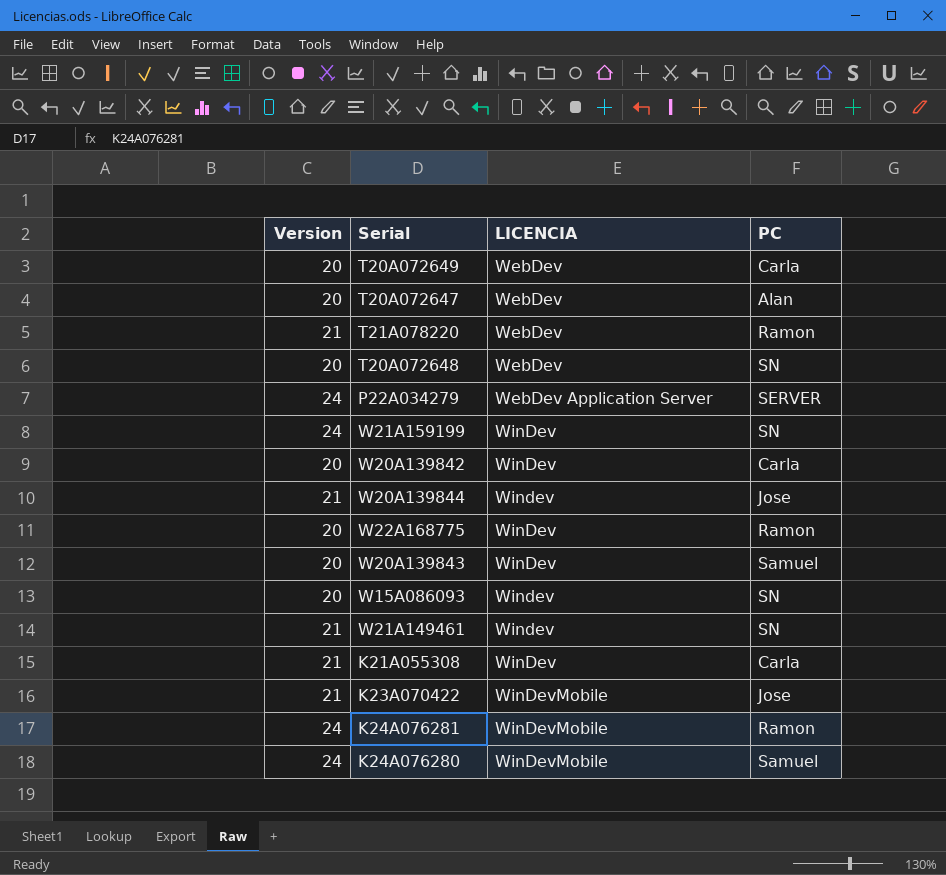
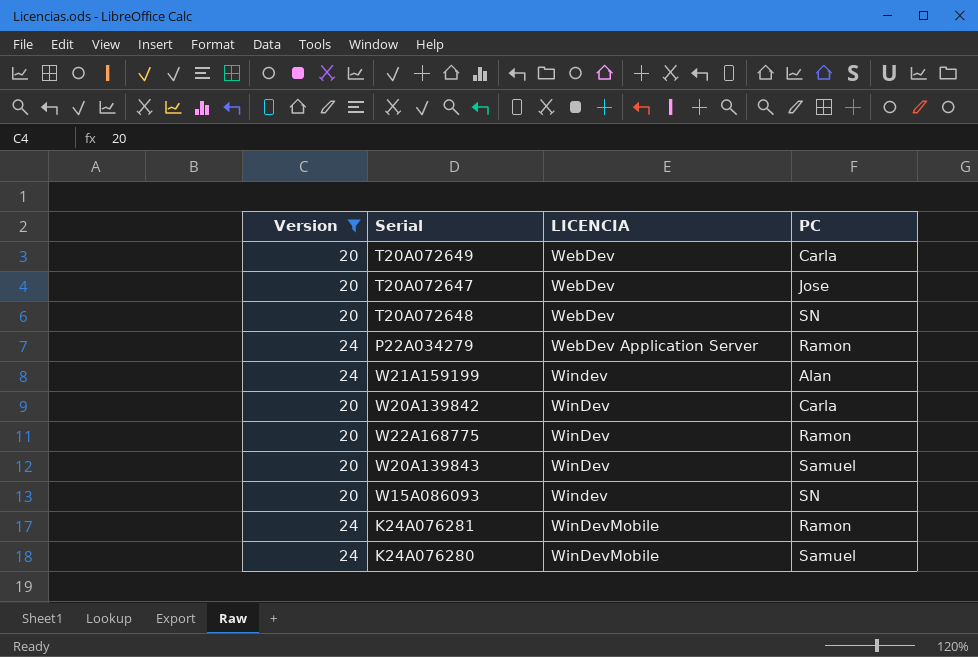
filter: none -> Version != 21
T20A072647 | PC: Alan -> Jose
P22A034279 | PC: SERVER -> Ramon
W21A159199 | LICENCIA: WinDev -> Windev
W21A159199 | PC: SN -> Alan

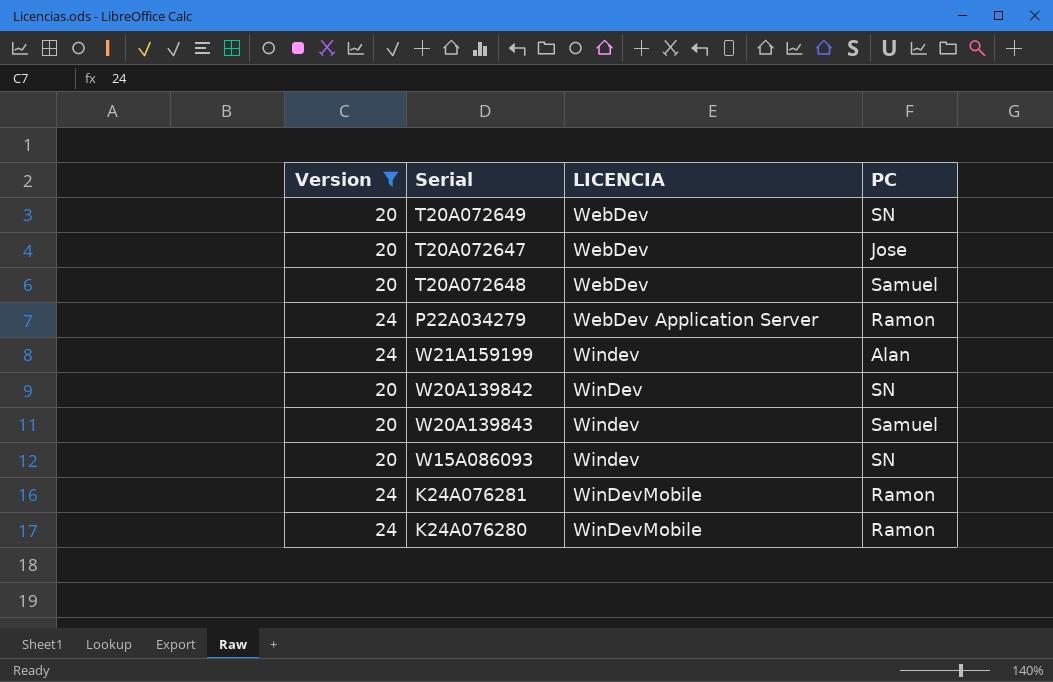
row W22A168775: 20 | WinDev | Ramon -> none
T20A072649 | PC: Carla -> SN
T20A072648 | PC: SN -> Samuel
W20A139842 | PC: Carla -> SN
W20A139843 | LICENCIA: WinDev -> Windev
K24A076280 | PC: Samuel -> Ramon

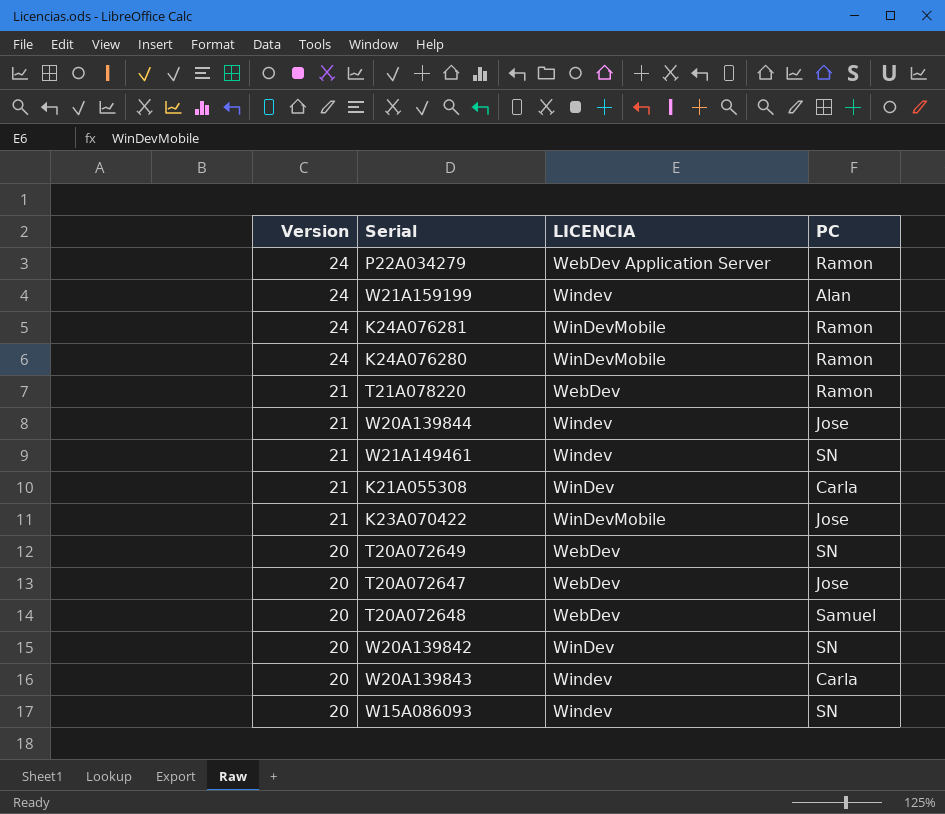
filter: Version != 21 -> none
row order: LICENCIA ascending -> Version descending
W20A139843 | PC: Samuel -> Carla

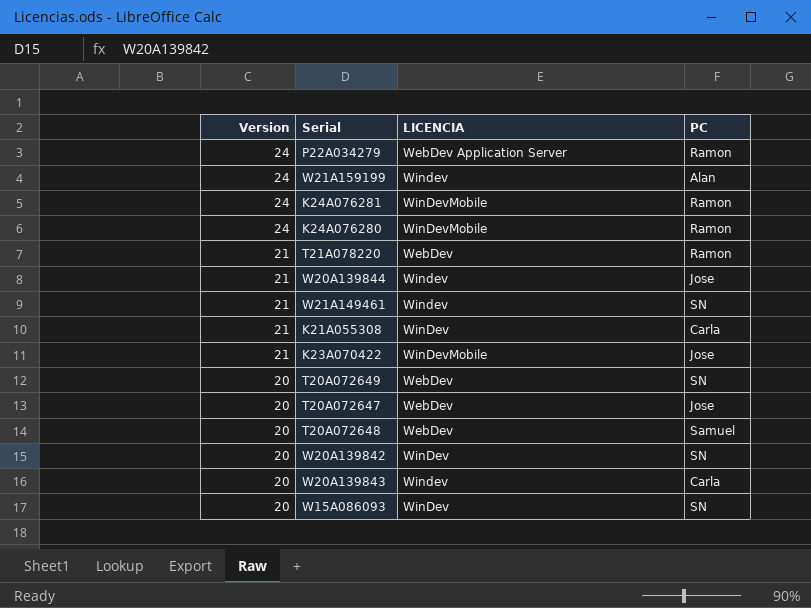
W15A086093 | LICENCIA: Windev -> WinDev

